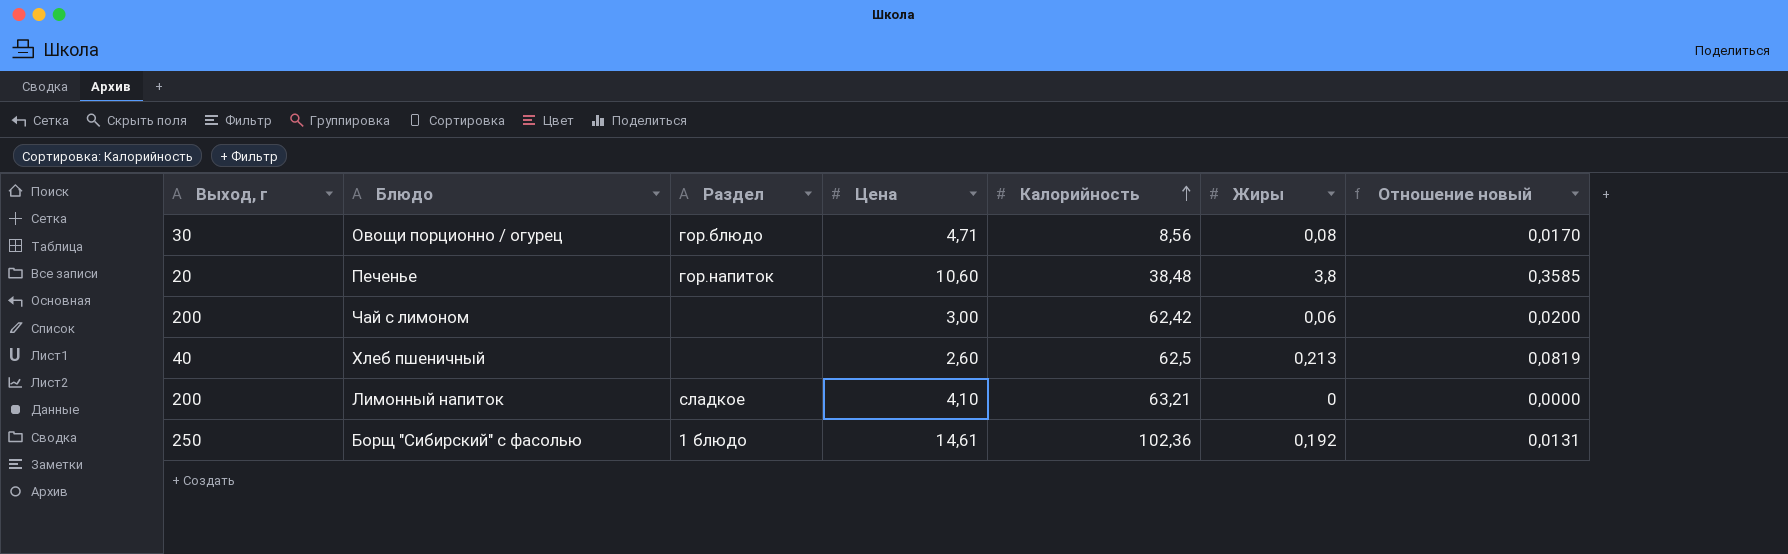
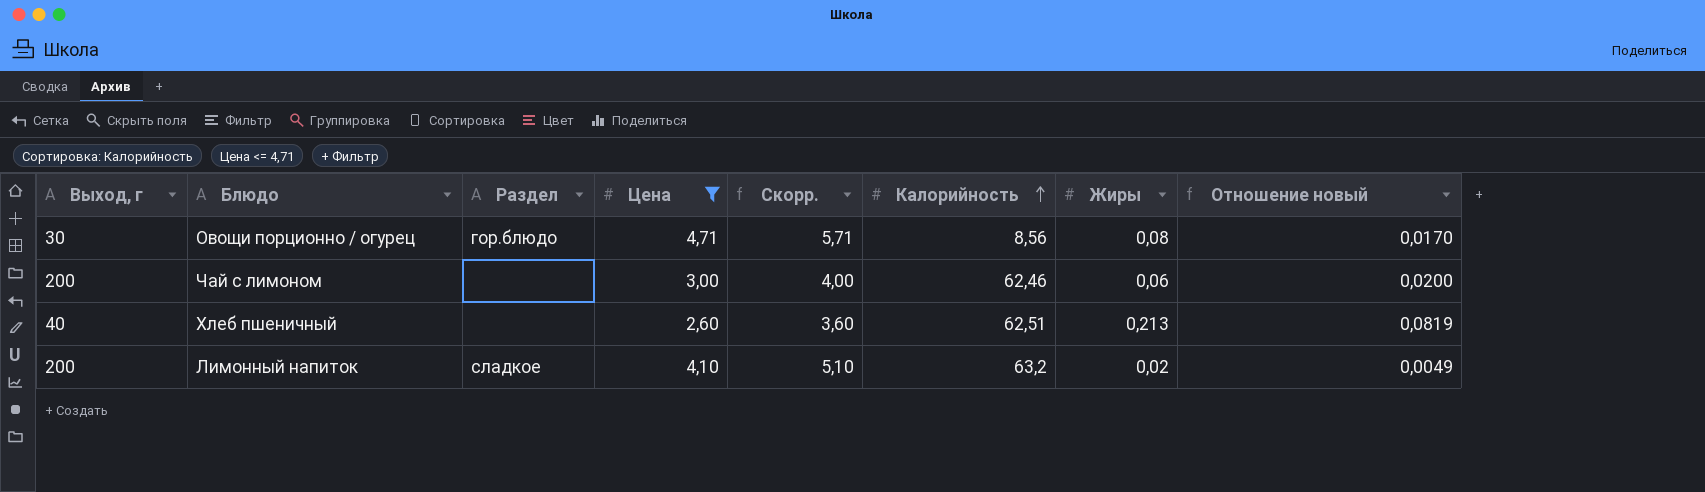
filter: none -> Цена <= 4,71
column Скорр. | formula: none -> [Цена] + 1
Чай с лимоном | Калорийность: 62,42 -> 62,46
Хлеб пшеничный | Калорийность: 62,5 -> 62,51
Лимонный напиток | Калорийность: 63,21 -> 63,2
Лимонный напиток | Жиры: 0 -> 0,02
Лимонный напиток | Отношение новый: 0,0000 -> 0,0049

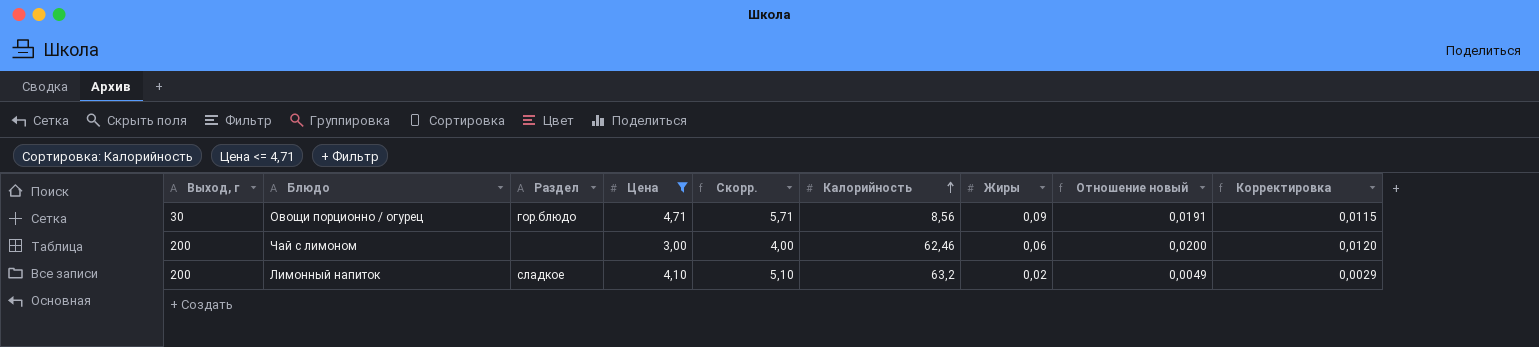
column Корректировка | formula: none -> [Отношение новый] * 0,6
row Хлеб пшеничный: 40 | none | 2,60 | 3,60 | 62,51 | 0,213 | 0,0819 -> none
Овощи порционно / огурец | Жиры: 0,08 -> 0,09
Овощи порционно / огурец | Отношение новый: 0,0170 -> 0,0191

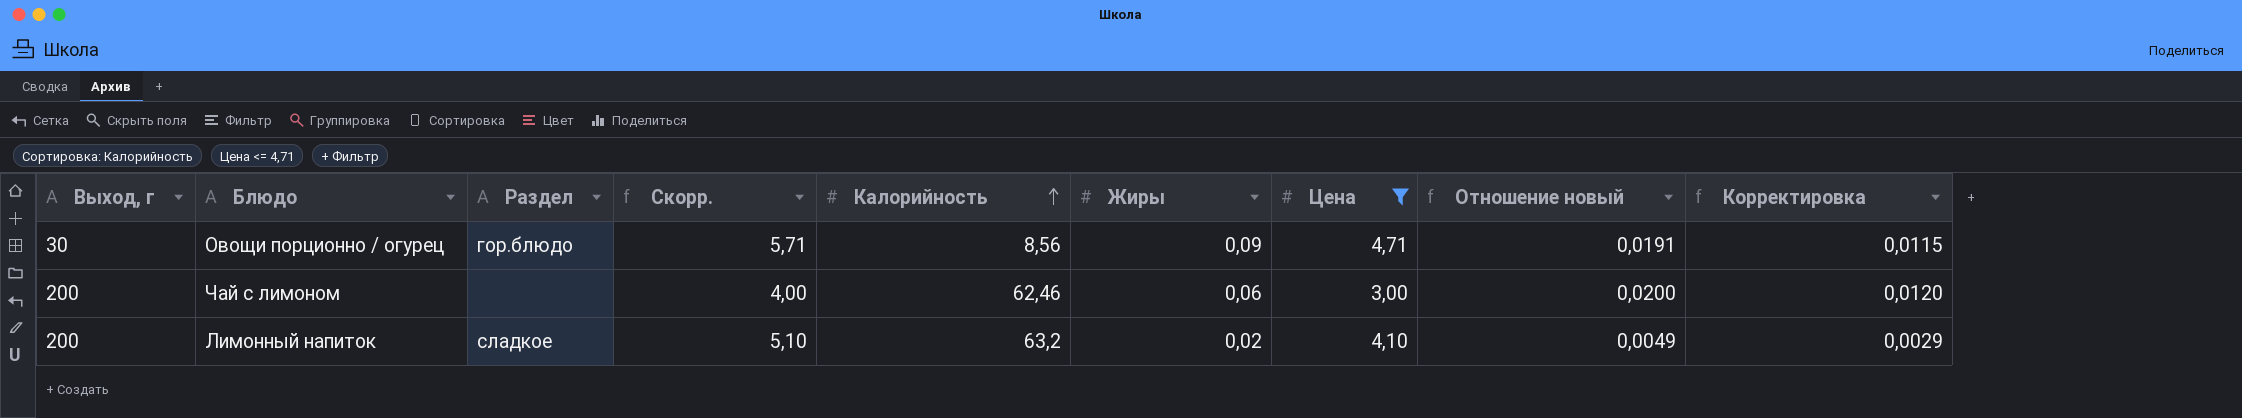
column Цена | position: 4 -> 7

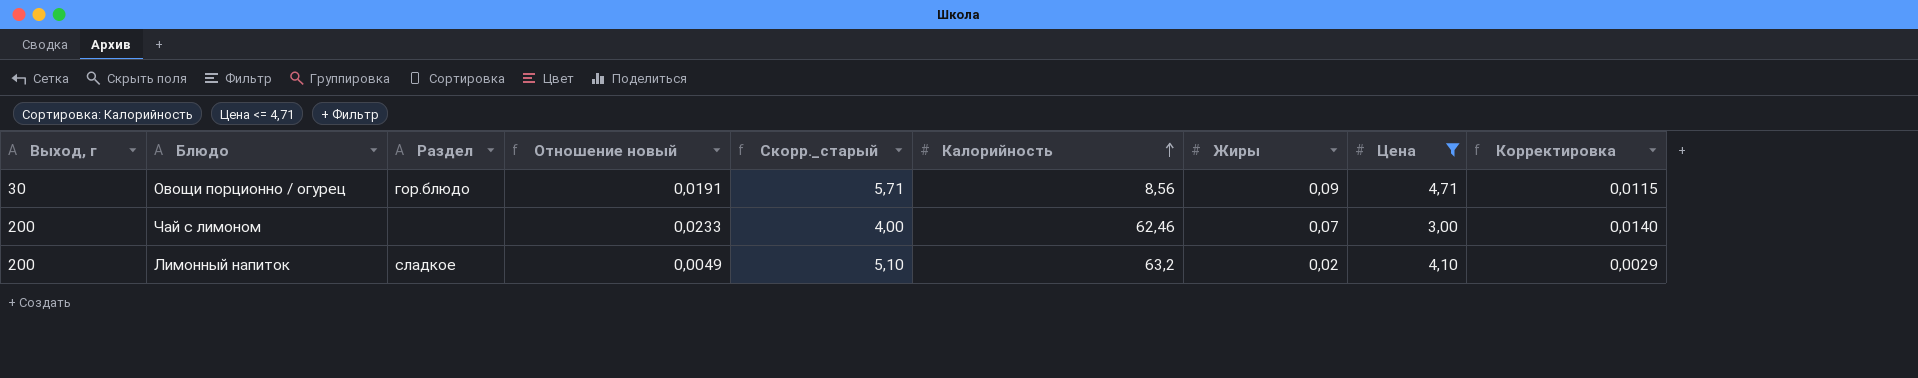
column Отношение новый | position: 8 -> 4
column name: Скорр. -> Скорр._старый
Чай с лимоном | Отношение новый: 0,0200 -> 0,0233
Чай с лимоном | Жиры: 0,06 -> 0,07
Чай с лимоном | Корректировка: 0,0120 -> 0,0140

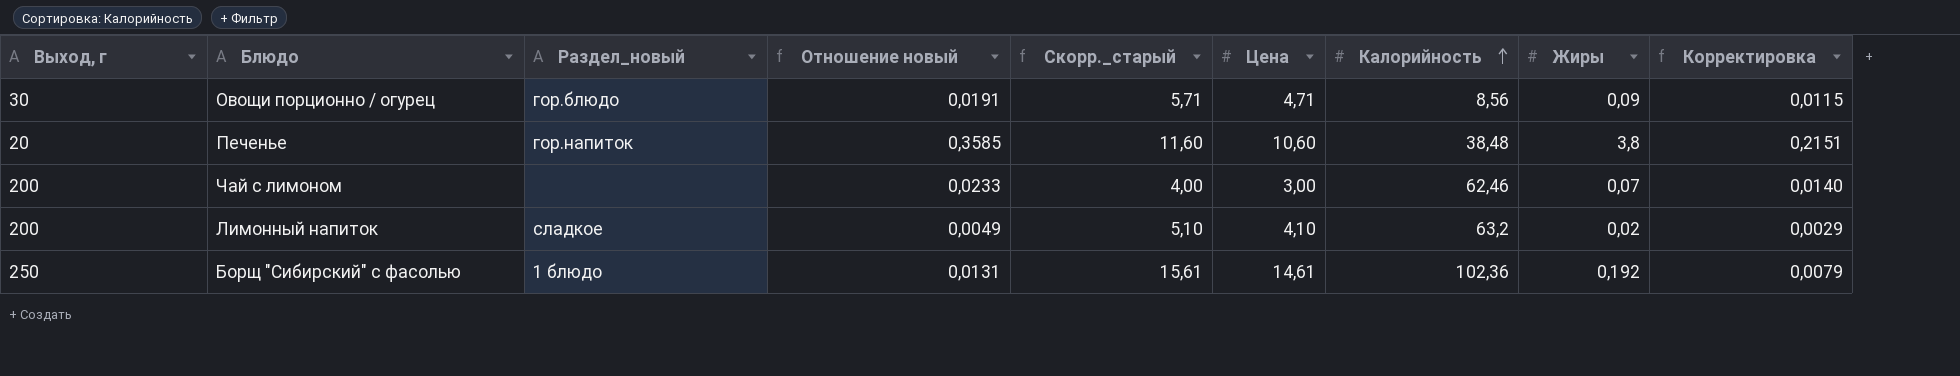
filter: Цена <= 4,71 -> none
column name: Раздел -> Раздел_новый
column Цена | position: 8 -> 6

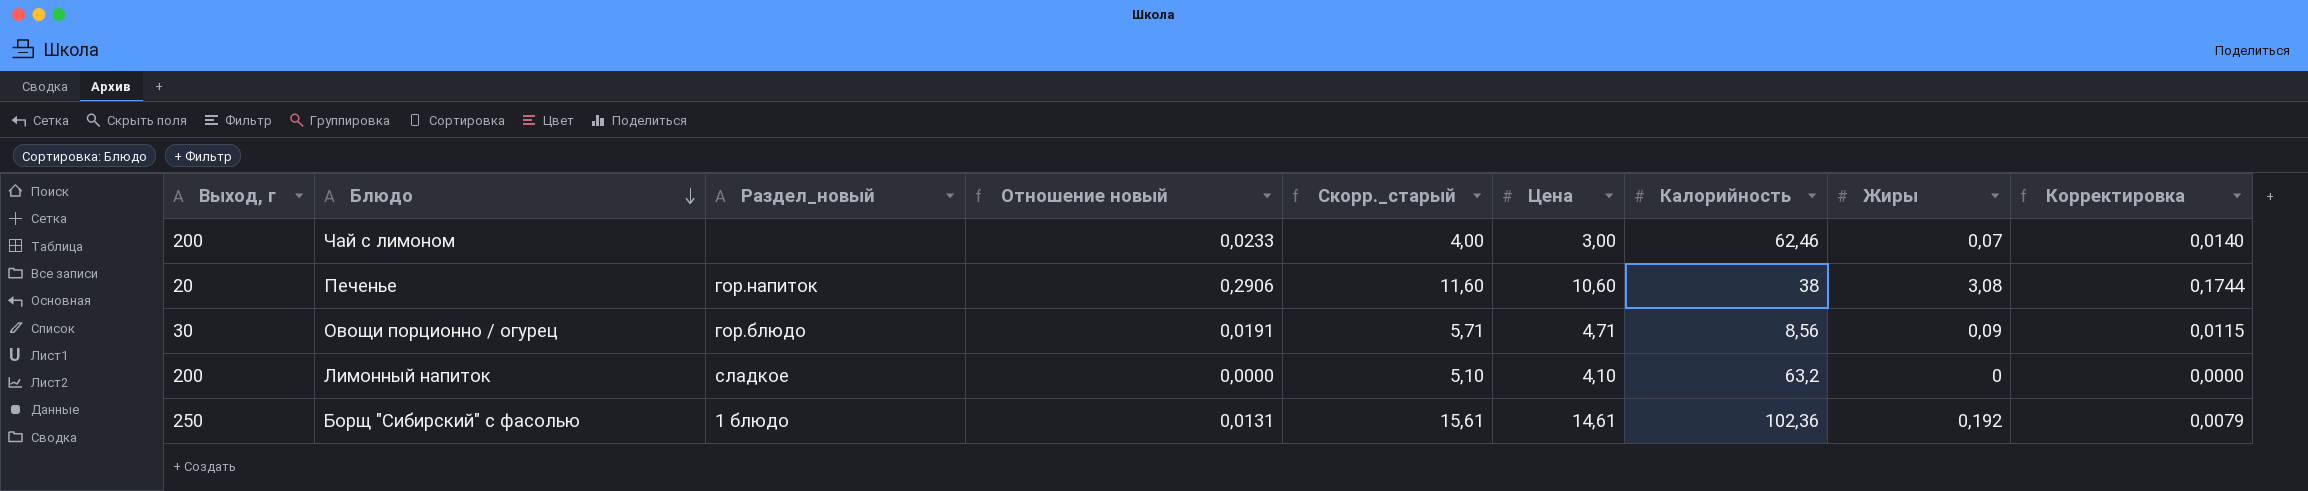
row order: Калорийность ascending -> Блюдо descending
Печенье | Отношение новый: 0,3585 -> 0,2906
Печенье | Калорийность: 38,48 -> 38
Печенье | Жиры: 3,8 -> 3,08
Печенье | Корректировка: 0,2151 -> 0,1744
Лимонный напиток | Отношение новый: 0,0049 -> 0,0000
Лимонный напиток | Жиры: 0,02 -> 0
Лимонный напиток | Корректировка: 0,0029 -> 0,0000

